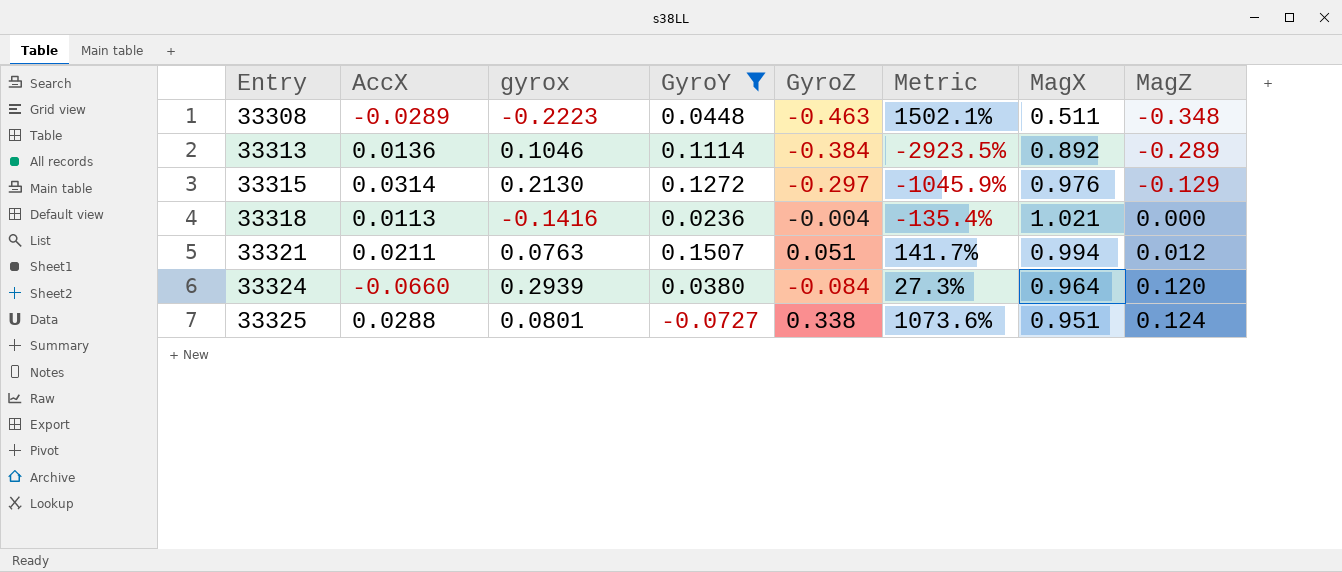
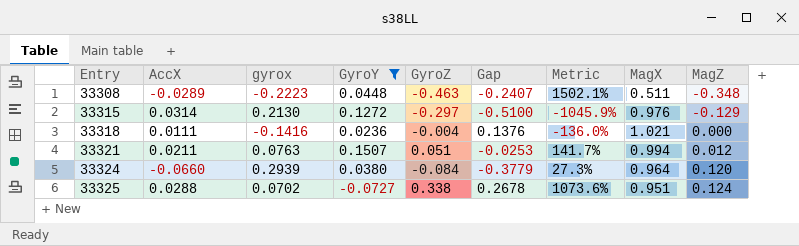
column Gap | formula: none -> [GyroZ] - [gyrox]
row 33313: 0.0136 | 0.1046 | 0.1114 | -0.384 | -2923.5% | 0.892 | -0.289 -> none
33318 | AccX: 0.0113 -> 0.0111
33318 | Metric: -135.4% -> -136.0%
33325 | gyrox: 0.0801 -> 0.0702

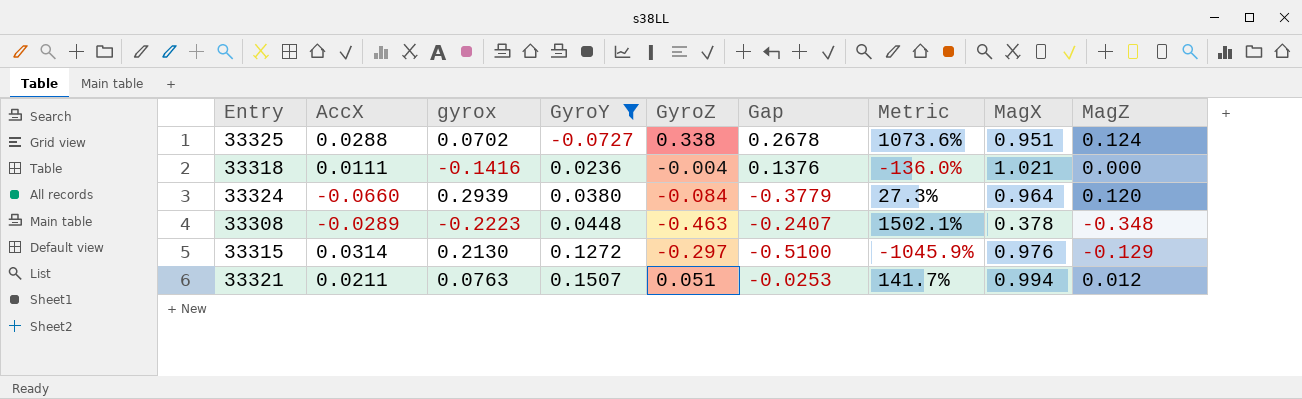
row order: Entry ascending -> GyroY ascending
33308 | MagX: 0.511 -> 0.378

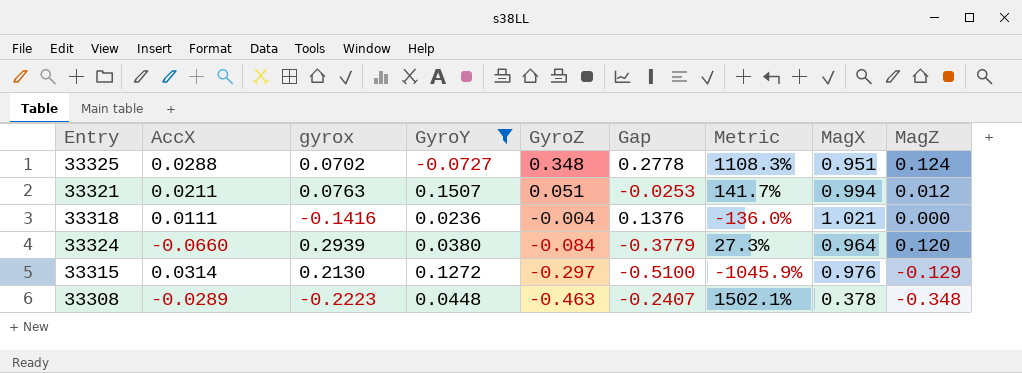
row order: GyroY ascending -> GyroZ descending
33325 | GyroZ: 0.338 -> 0.348
33325 | Gap: 0.2678 -> 0.2778
33325 | Metric: 1073.6% -> 1108.3%

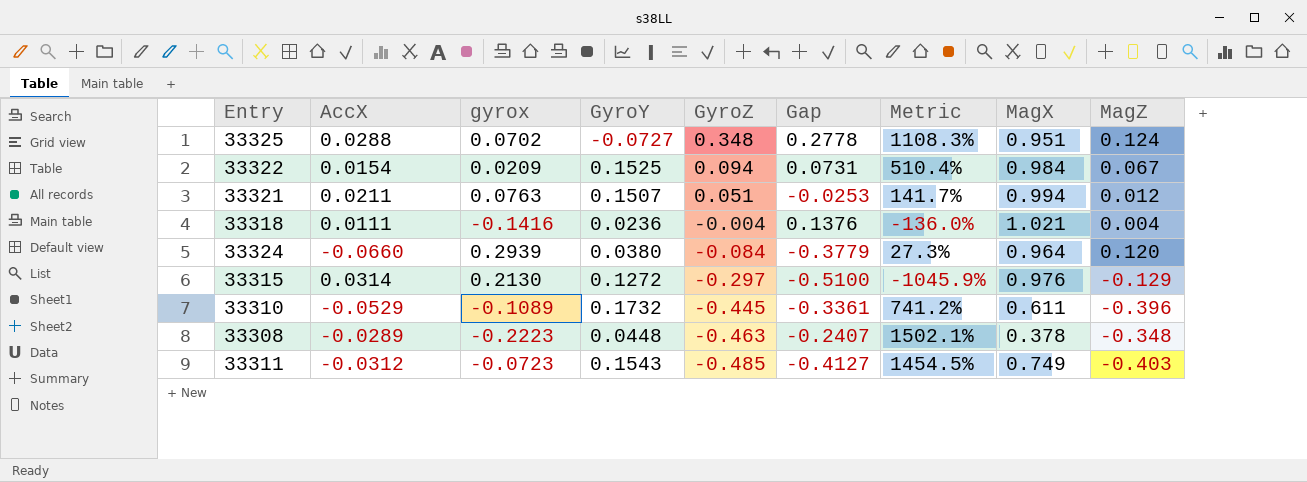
filter: GyroY <= 0.1507 -> none
33318 | MagZ: 0.000 -> 0.004

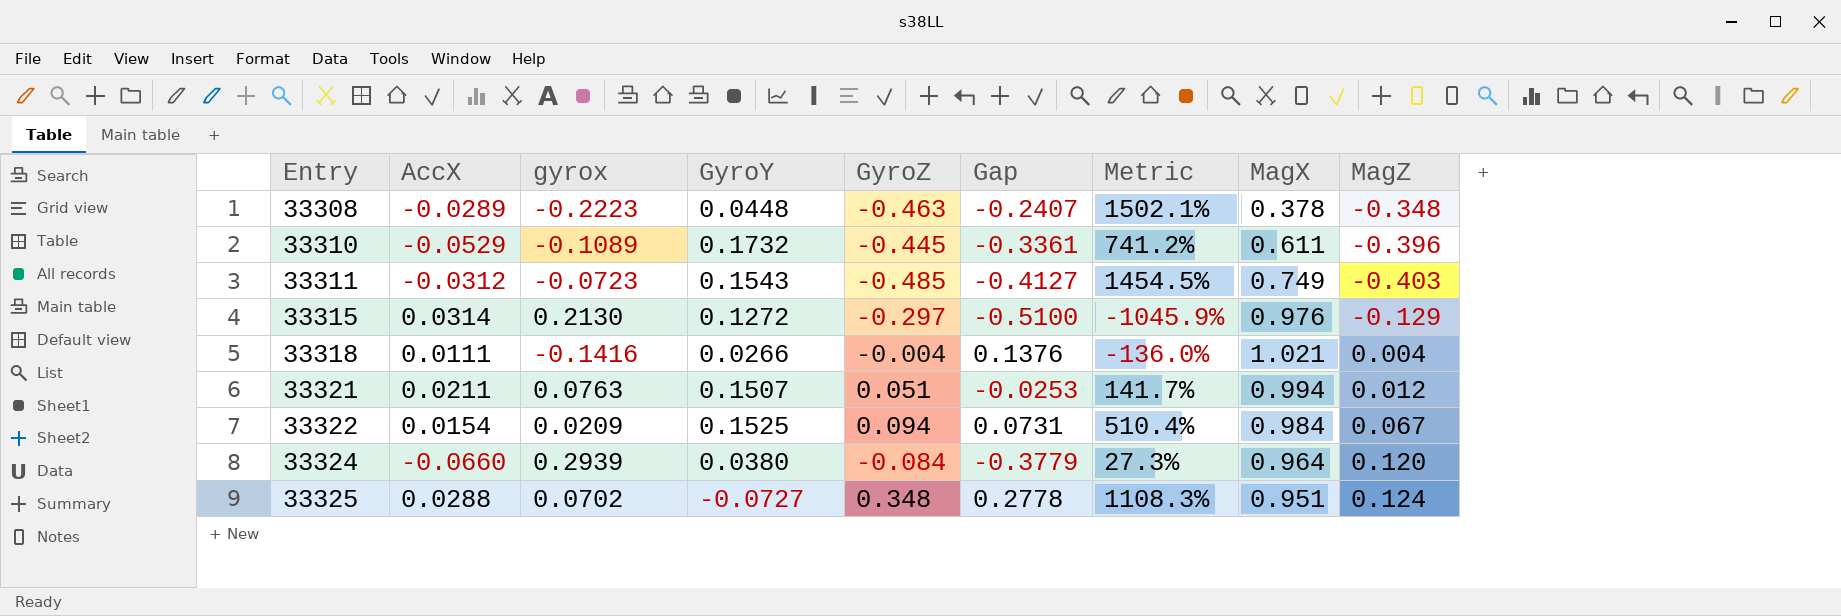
row order: GyroZ descending -> Entry ascending
33318 | GyroY: 0.0236 -> 0.0266

